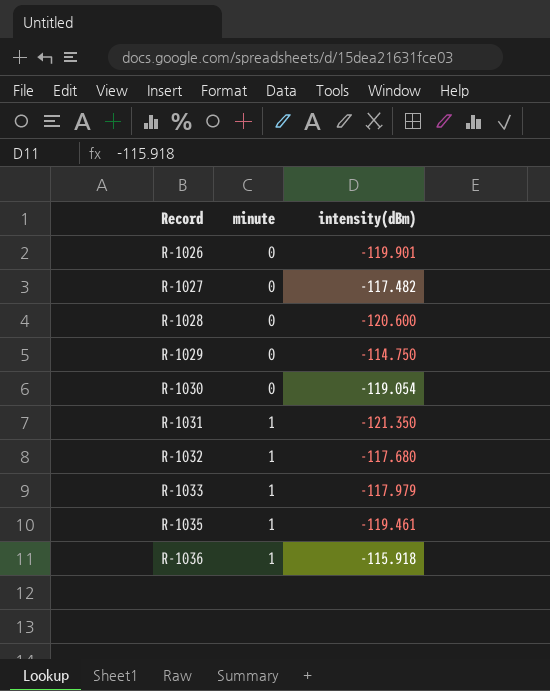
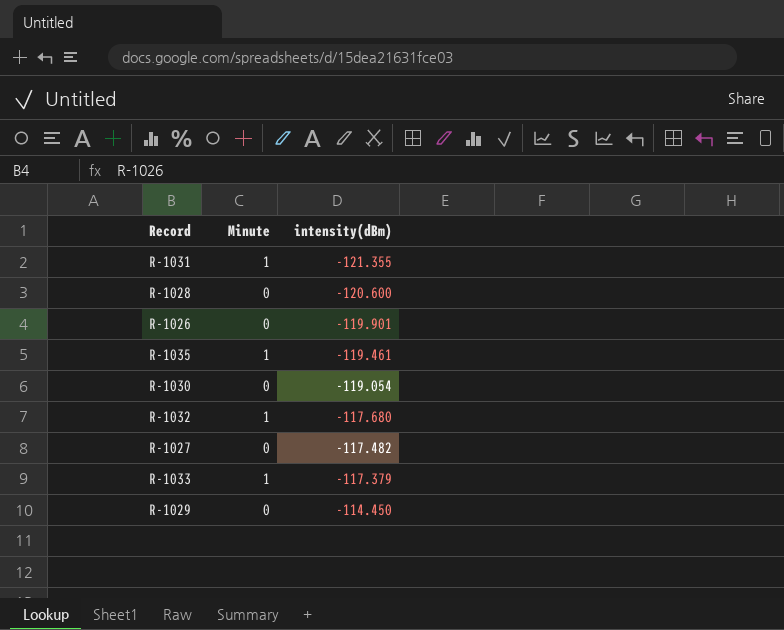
row order: Record ascending -> intensity(dBm) ascending
column name: minute -> Minute
row R-1036: 1 | -115.918 -> none
R-1031 | intensity(dBm): -121.350 -> -121.355
R-1033 | intensity(dBm): -117.979 -> -117.379
R-1029 | intensity(dBm): -114.750 -> -114.450

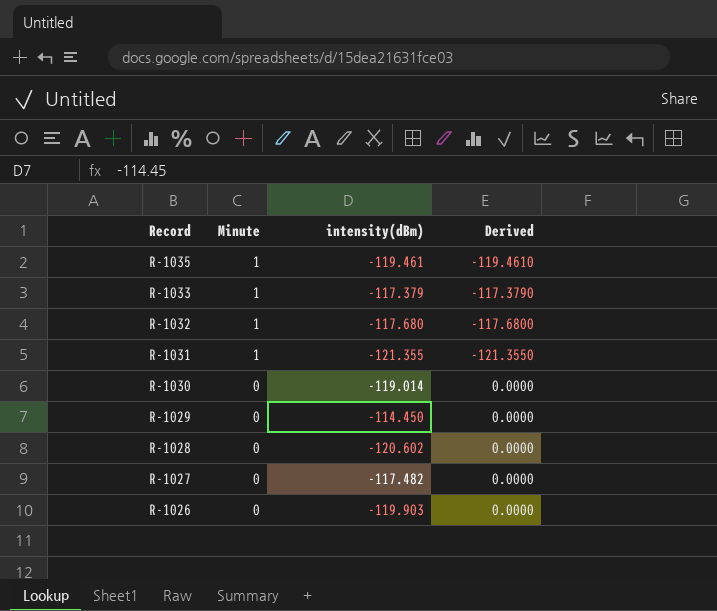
row order: intensity(dBm) ascending -> Record descending
column Derived | formula: none -> [Minute] * [intensity(dBm)]
R-1030 | intensity(dBm): -119.054 -> -119.014
R-1028 | intensity(dBm): -120.600 -> -120.602
R-1026 | intensity(dBm): -119.901 -> -119.903

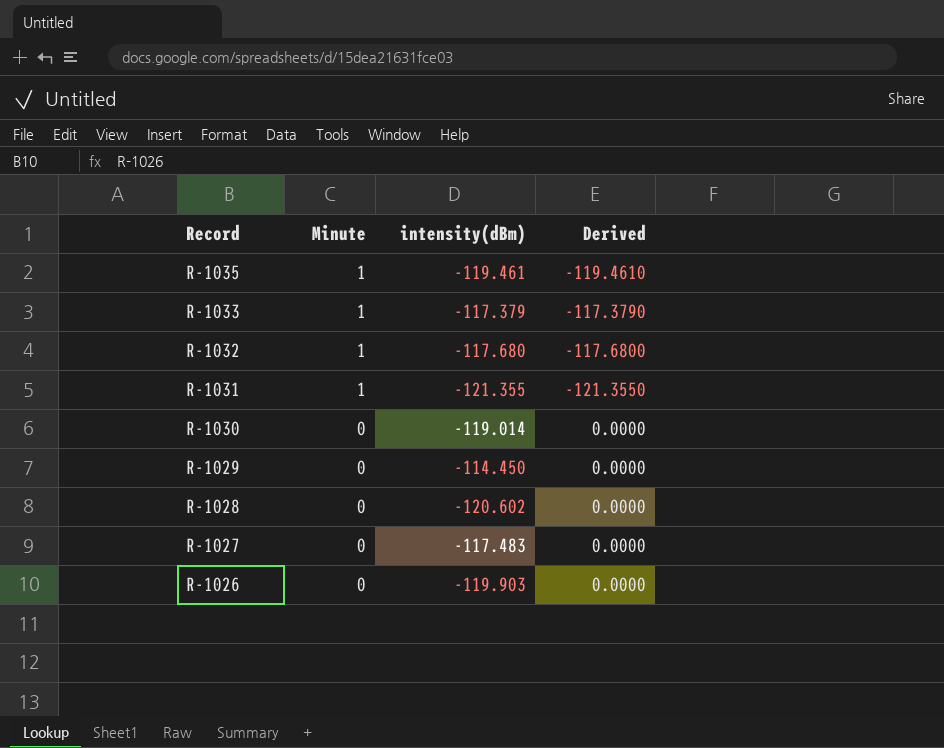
R-1027 | intensity(dBm): -117.482 -> -117.483

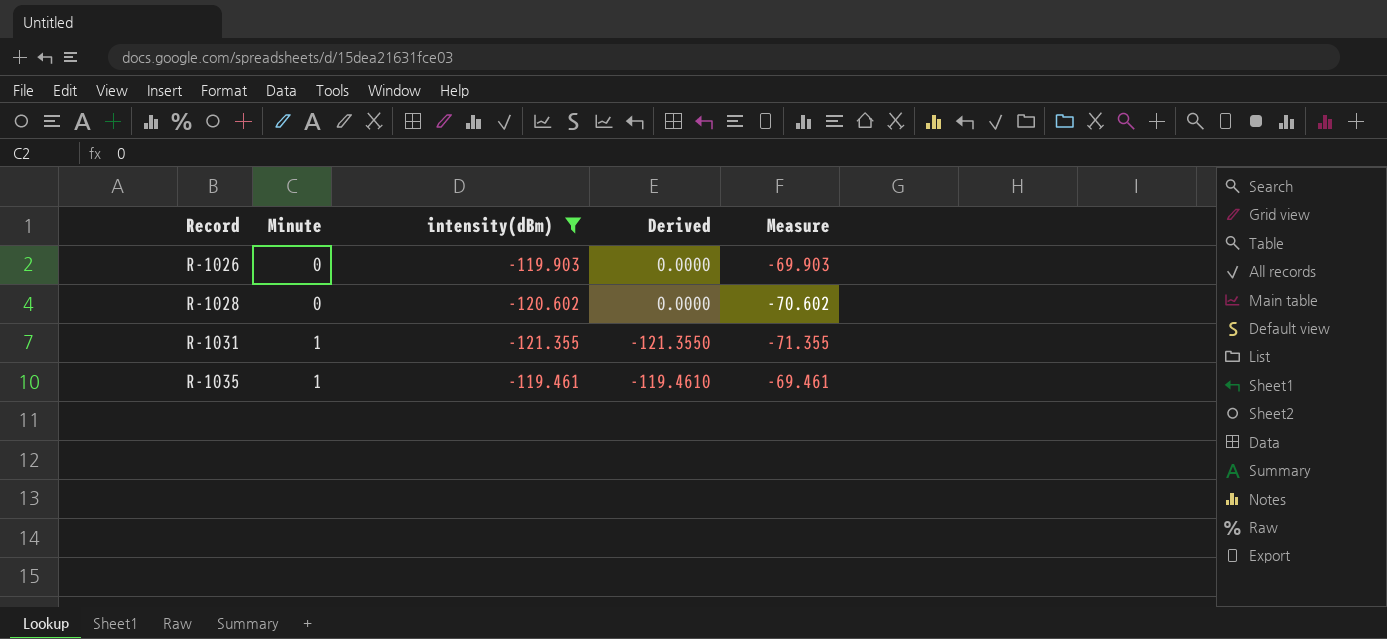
filter: none -> intensity(dBm) <= -119.461
row order: Record descending -> Record ascending
column Measure | formula: none -> [intensity(dBm)] + 50

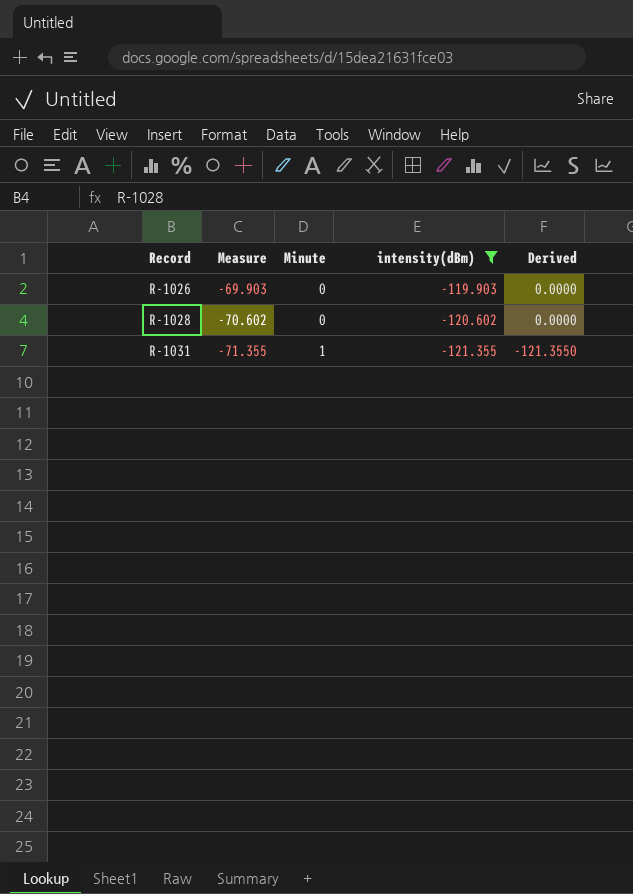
column Measure | position: 5 -> 2
row R-1035: 1 | -119.461 | -119.4610 | -69.461 -> none

